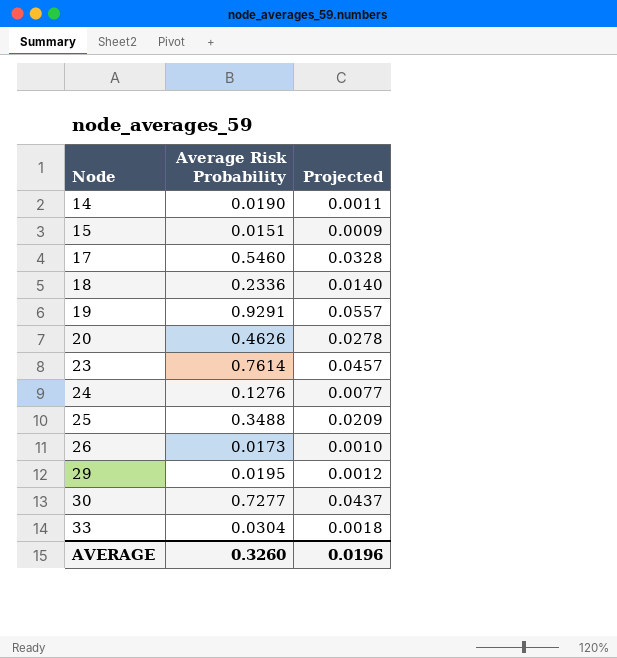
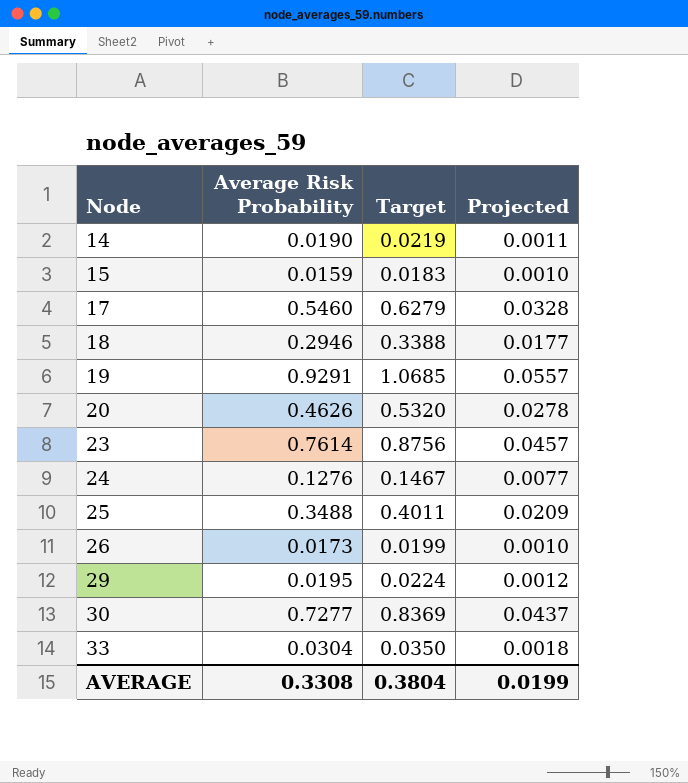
column Target | formula: none -> [Average Risk Probability] * 1.15
15 | Average Risk Probability: 0.0151 -> 0.0159
15 | Projected: 0.0009 -> 0.0010
18 | Average Risk Probability: 0.2336 -> 0.2946
18 | Projected: 0.0140 -> 0.0177
AVERAGE | Average Risk Probability: 0.3260 -> 0.3308
AVERAGE | Projected: 0.0196 -> 0.0199

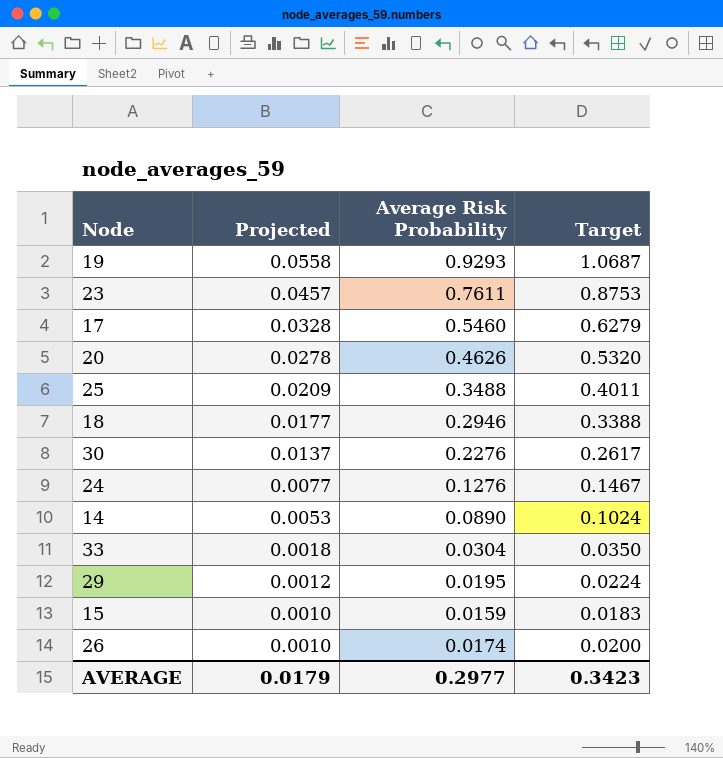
row order: Node ascending -> Projected descending
column Projected | position: 4 -> 2
19 | Projected: 0.0557 -> 0.0558
19 | Average Risk Probability: 0.9291 -> 0.9293
19 | Target: 1.0685 -> 1.0687
23 | Average Risk Probability: 0.7614 -> 0.7611
23 | Target: 0.8756 -> 0.8753
30 | Projected: 0.0437 -> 0.0137
30 | Average Risk Probability: 0.7277 -> 0.2276
30 | Target: 0.8369 -> 0.2617
14 | Projected: 0.0011 -> 0.0053
14 | Average Risk Probability: 0.0190 -> 0.0890
14 | Target: 0.0219 -> 0.1024
26 | Average Risk Probability: 0.0173 -> 0.0174
26 | Target: 0.0199 -> 0.0200
AVERAGE | Projected: 0.0199 -> 0.0179
AVERAGE | Average Risk Probability: 0.3308 -> 0.2977
AVERAGE | Target: 0.3804 -> 0.3423

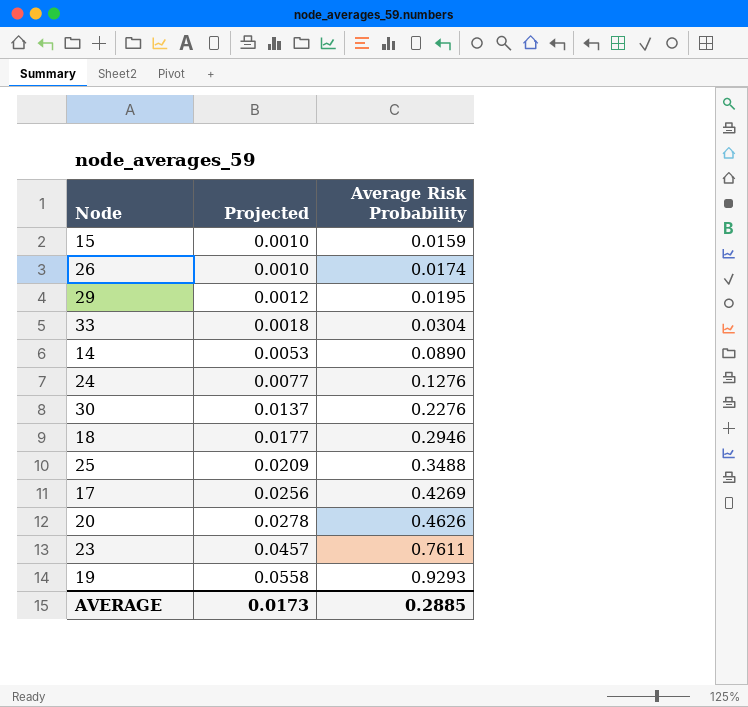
row order: Projected descending -> Projected ascending
column Target | formula: [Average Risk Probability] * 1.15 -> none
17 | Projected: 0.0328 -> 0.0256
17 | Average Risk Probability: 0.5460 -> 0.4269
AVERAGE | Projected: 0.0179 -> 0.0173
AVERAGE | Average Risk Probability: 0.2977 -> 0.2885

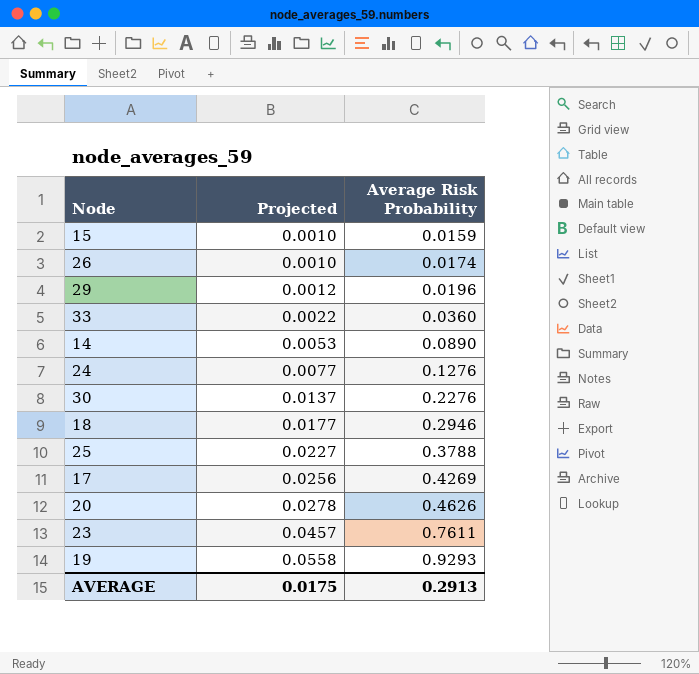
29 | Average Risk Probability: 0.0195 -> 0.0196
33 | Projected: 0.0018 -> 0.0022
33 | Average Risk Probability: 0.0304 -> 0.0360
25 | Projected: 0.0209 -> 0.0227
25 | Average Risk Probability: 0.3488 -> 0.3788
AVERAGE | Projected: 0.0173 -> 0.0175
AVERAGE | Average Risk Probability: 0.2885 -> 0.2913

